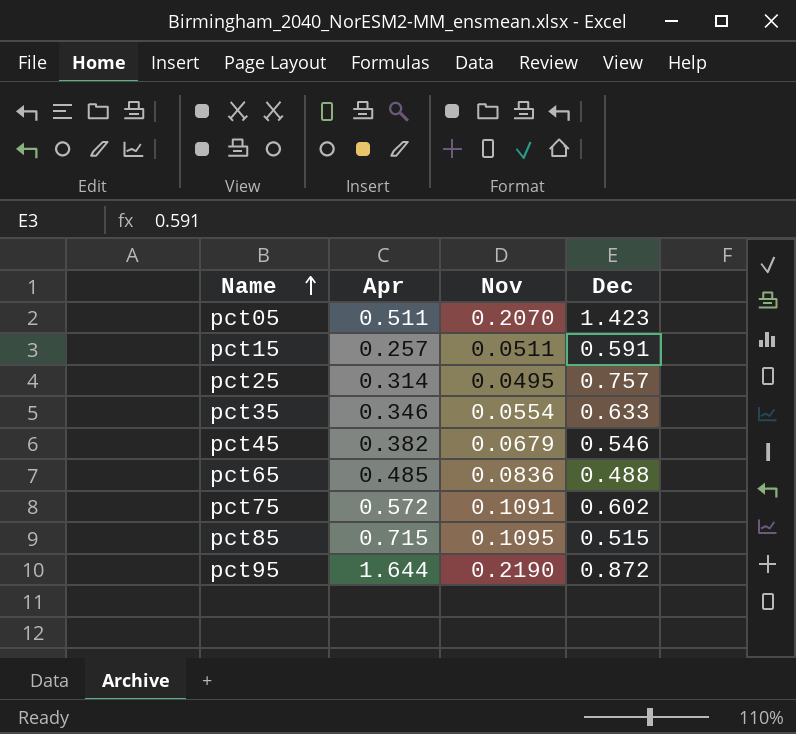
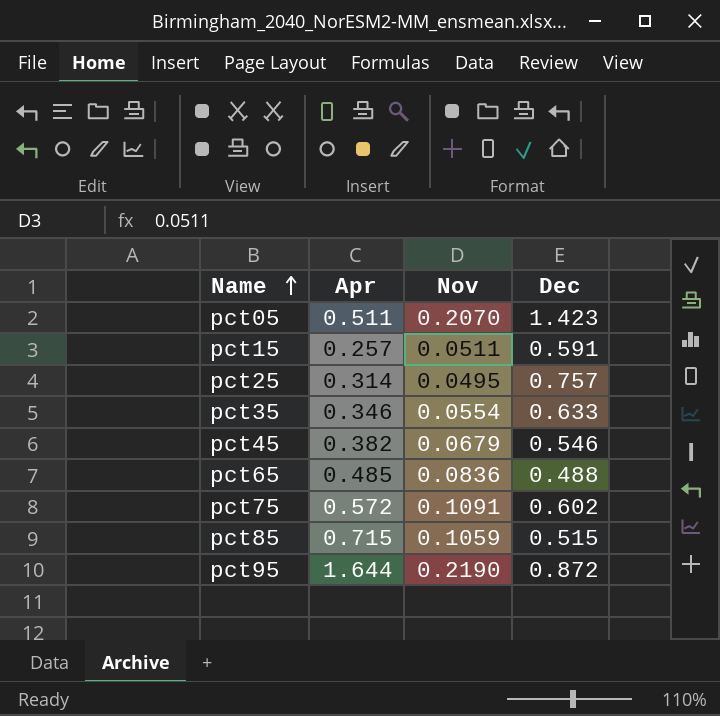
pct85 | Nov: 0.1095 -> 0.1059

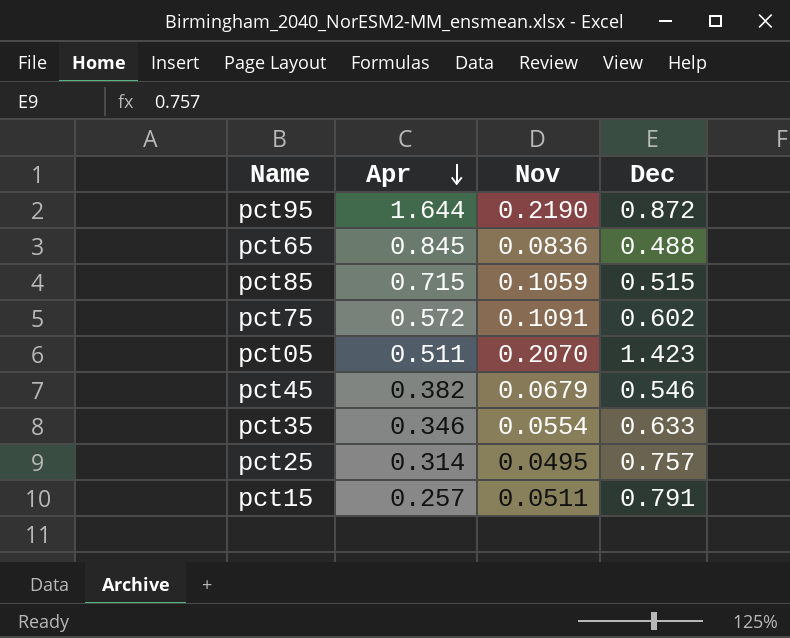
row order: Name ascending -> Apr descending
pct65 | Apr: 0.485 -> 0.845
pct15 | Dec: 0.591 -> 0.791

